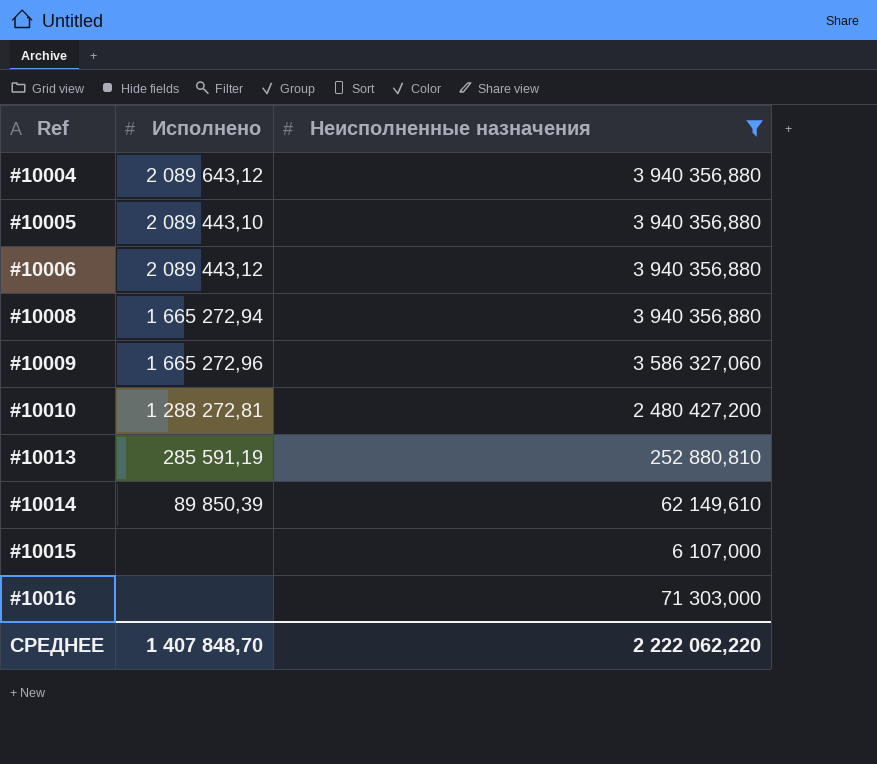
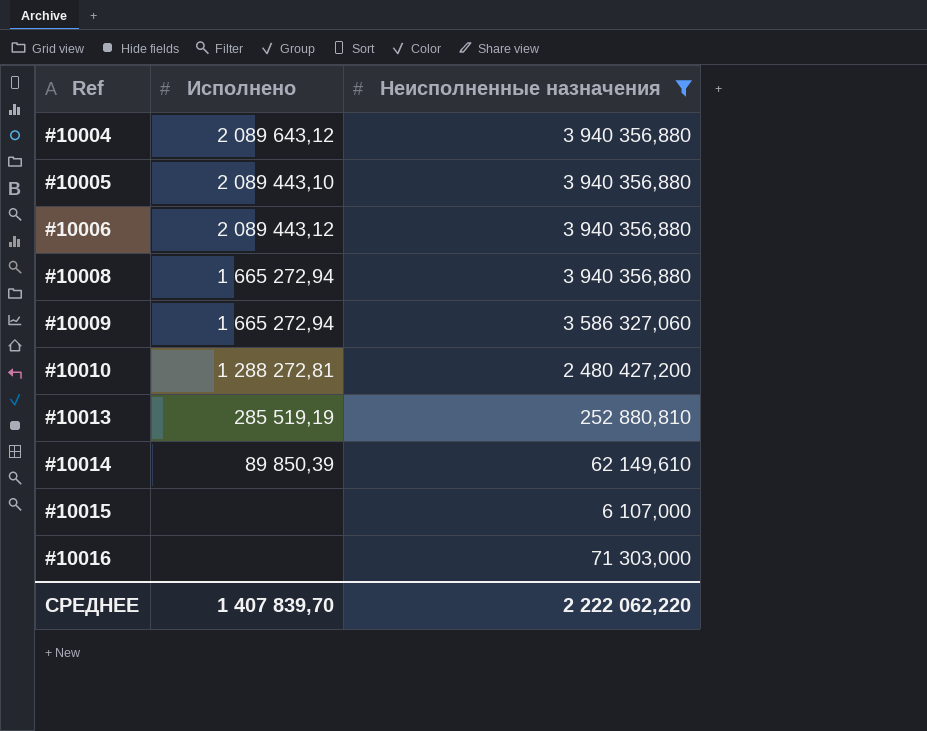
#10009 | Исполнено: 1 665 272,96 -> 1 665 272,94
#10013 | Исполнено: 285 591,19 -> 285 519,19
СРЕДНЕЕ | Исполнено: 1 407 848,70 -> 1 407 839,70

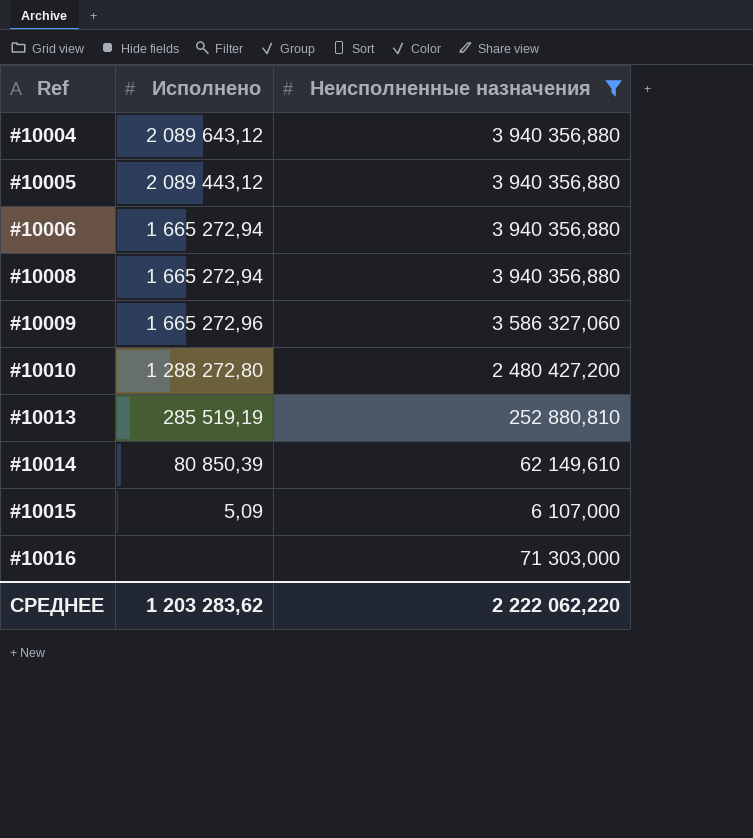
#10005 | Исполнено: 2 089 443,10 -> 2 089 443,12
#10006 | Исполнено: 2 089 443,12 -> 1 665 272,94
#10009 | Исполнено: 1 665 272,94 -> 1 665 272,96
#10010 | Исполнено: 1 288 272,81 -> 1 288 272,80
#10014 | Исполнено: 89 850,39 -> 80 850,39
#10015 | Исполнено: none -> 5,09
СРЕДНЕЕ | Исполнено: 1 407 839,70 -> 1 203 283,62

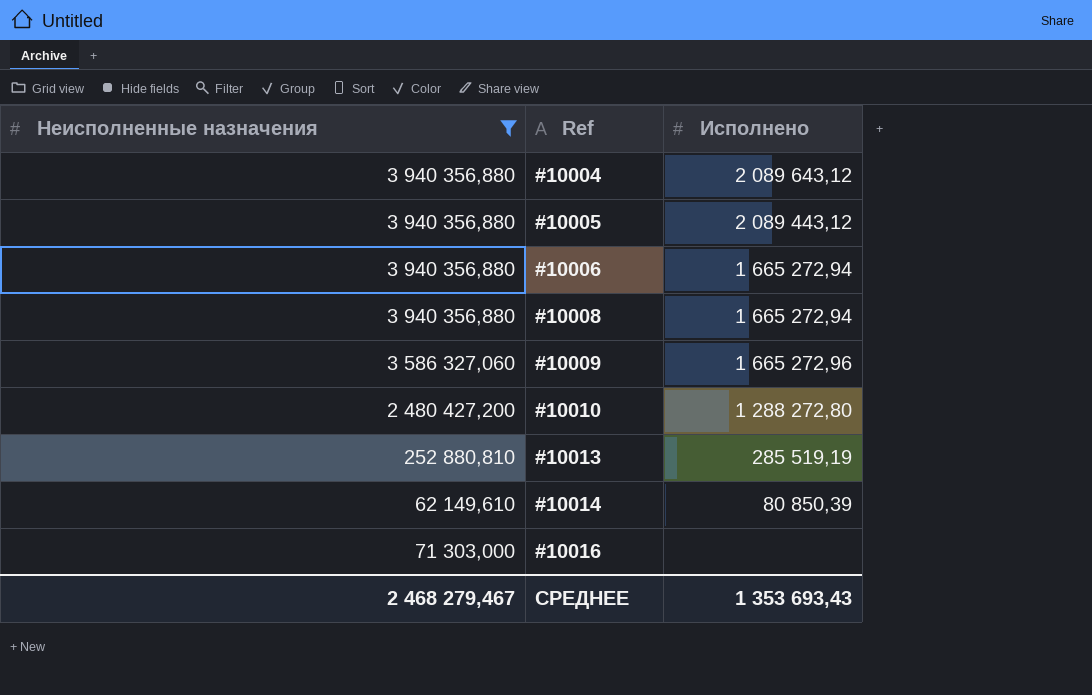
column Неисполненные назначения | position: 3 -> 1
row #10015: 5,09 | 6 107,000 -> none
СРЕДНЕЕ | Неисполненные назначения: 2 222 062,220 -> 2 468 279,467
СРЕДНЕЕ | Исполнено: 1 203 283,62 -> 1 353 693,43

